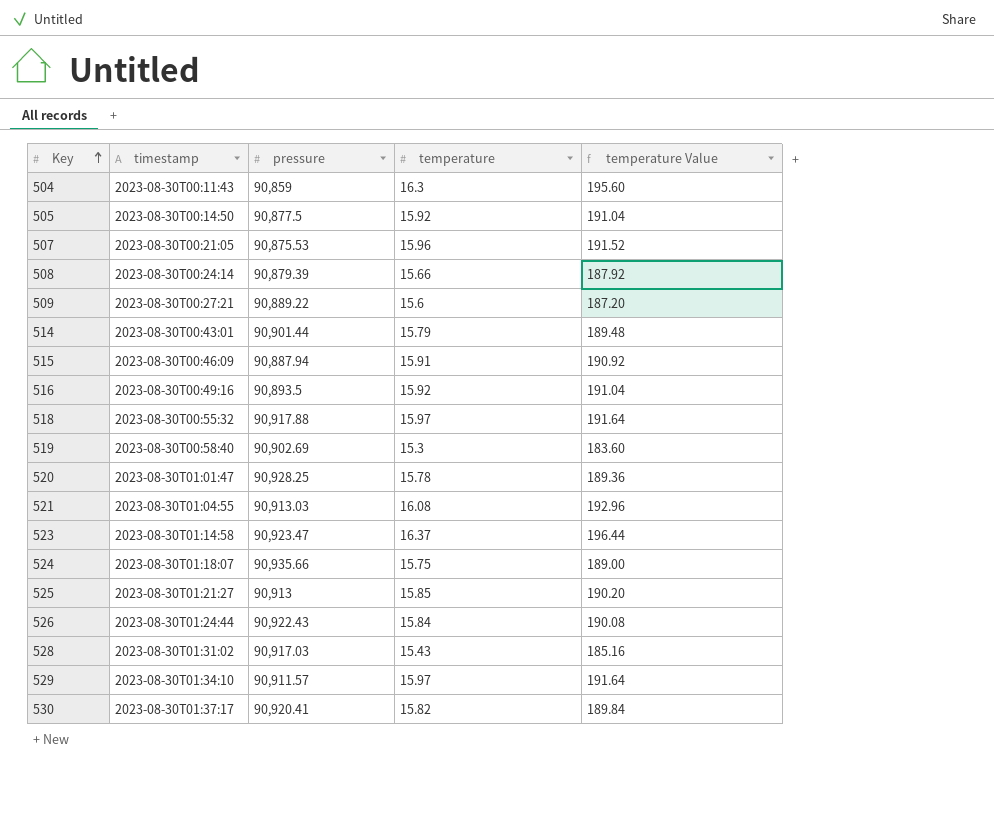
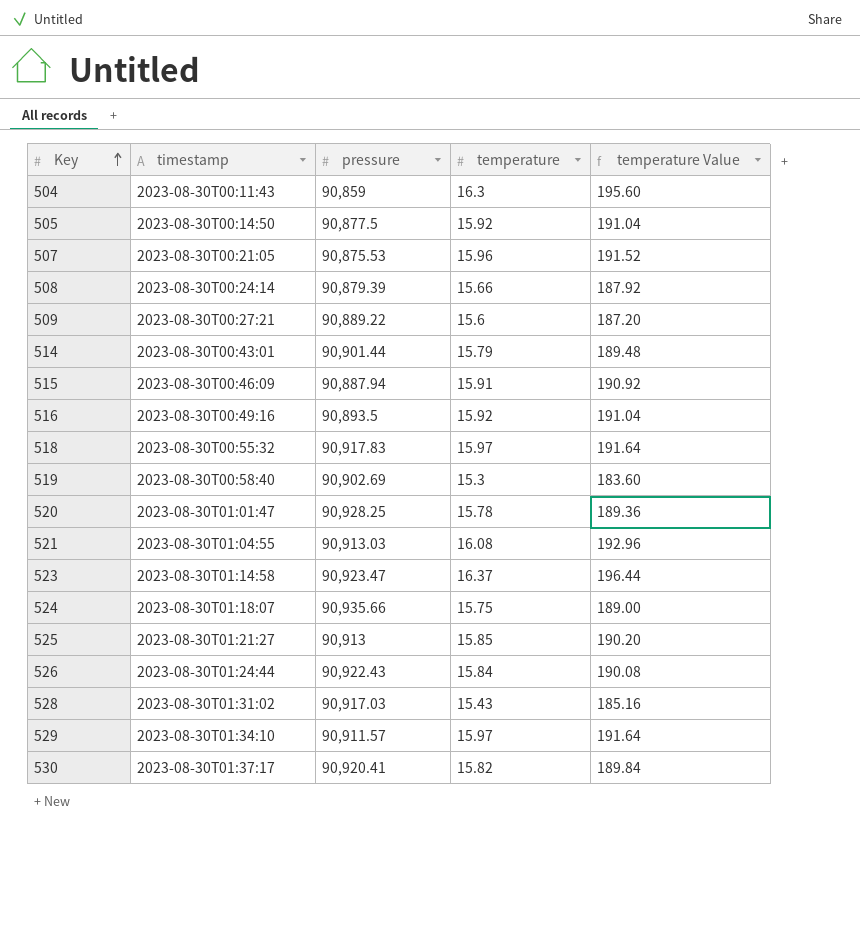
518 | pressure: 90,917.88 -> 90,917.83

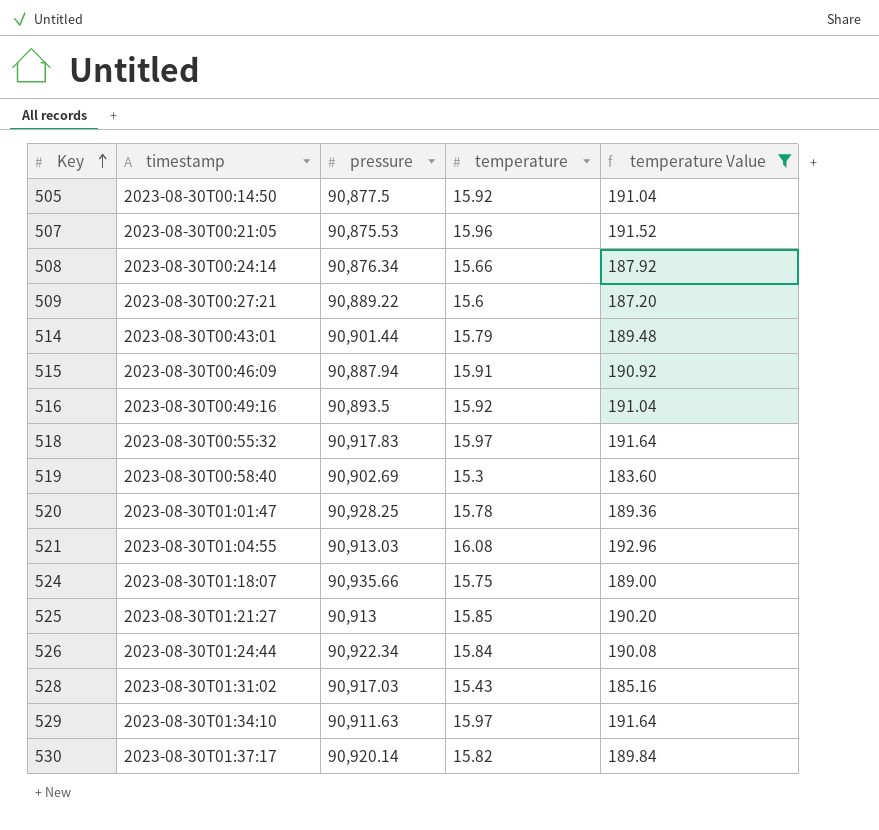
filter: none -> temperature Value <= 192.96
508 | pressure: 90,879.39 -> 90,876.34
526 | pressure: 90,922.43 -> 90,922.34
529 | pressure: 90,911.57 -> 90,911.63
530 | pressure: 90,920.41 -> 90,920.14

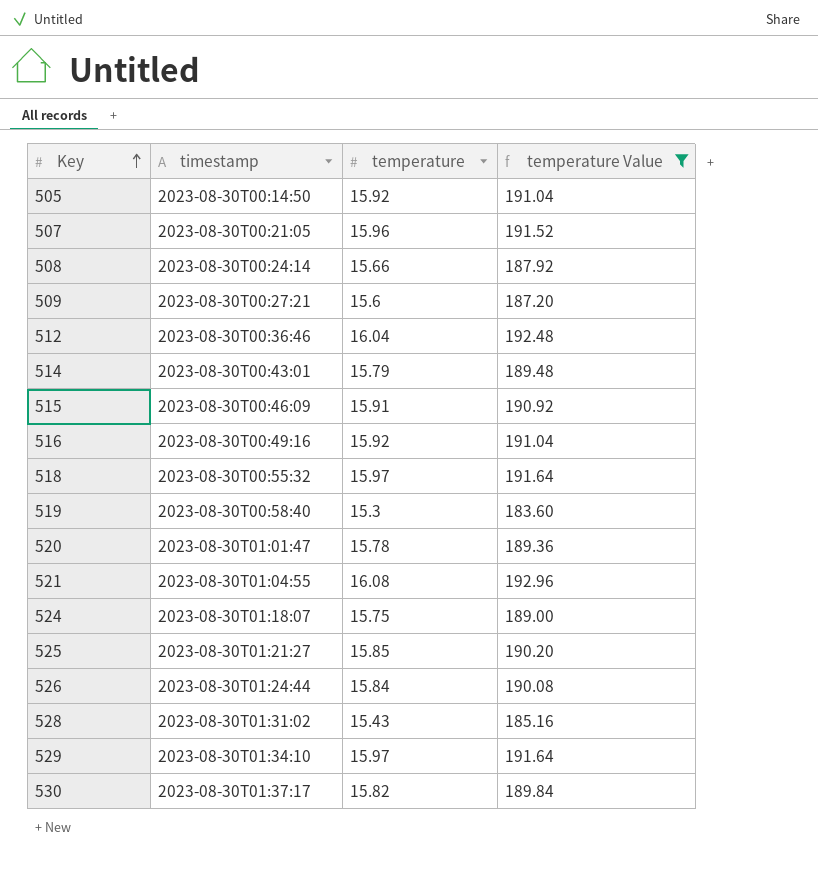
column pressure | position: 3 -> none
row 512: none -> 2023-08-30T00:36:46 | 16.04 | 192.48

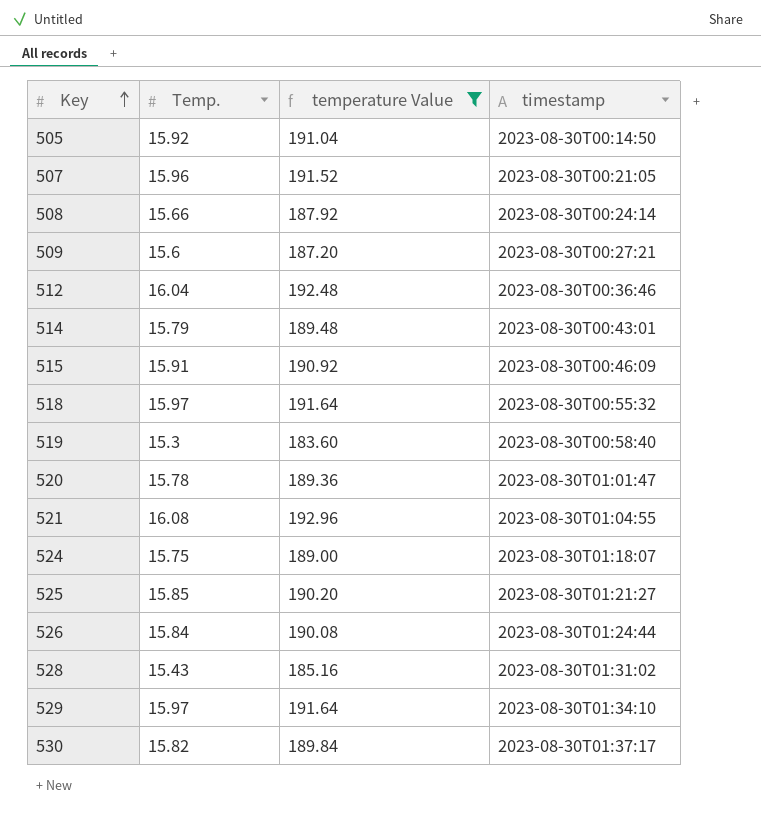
column name: temperature -> Temp.
column timestamp | position: 2 -> 4
row 516: 2023-08-30T00:49:16 | 15.92 | 191.04 -> none

